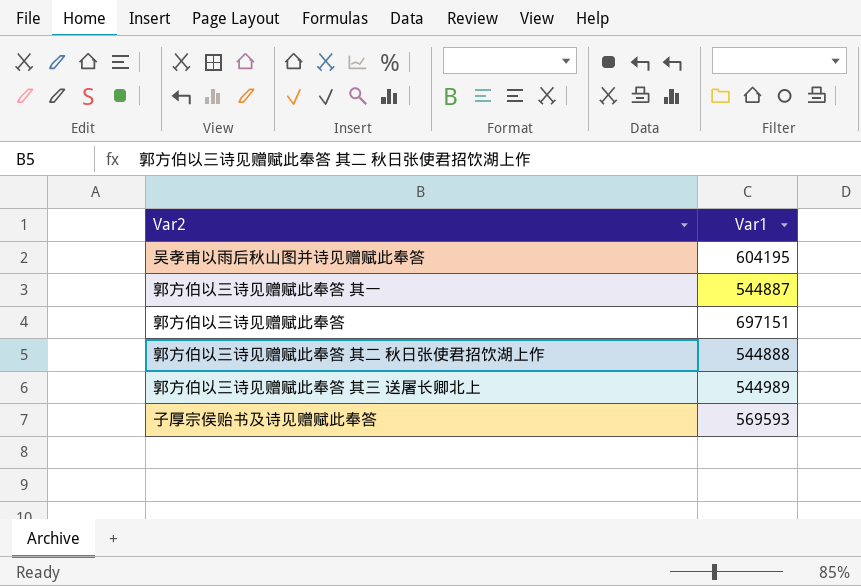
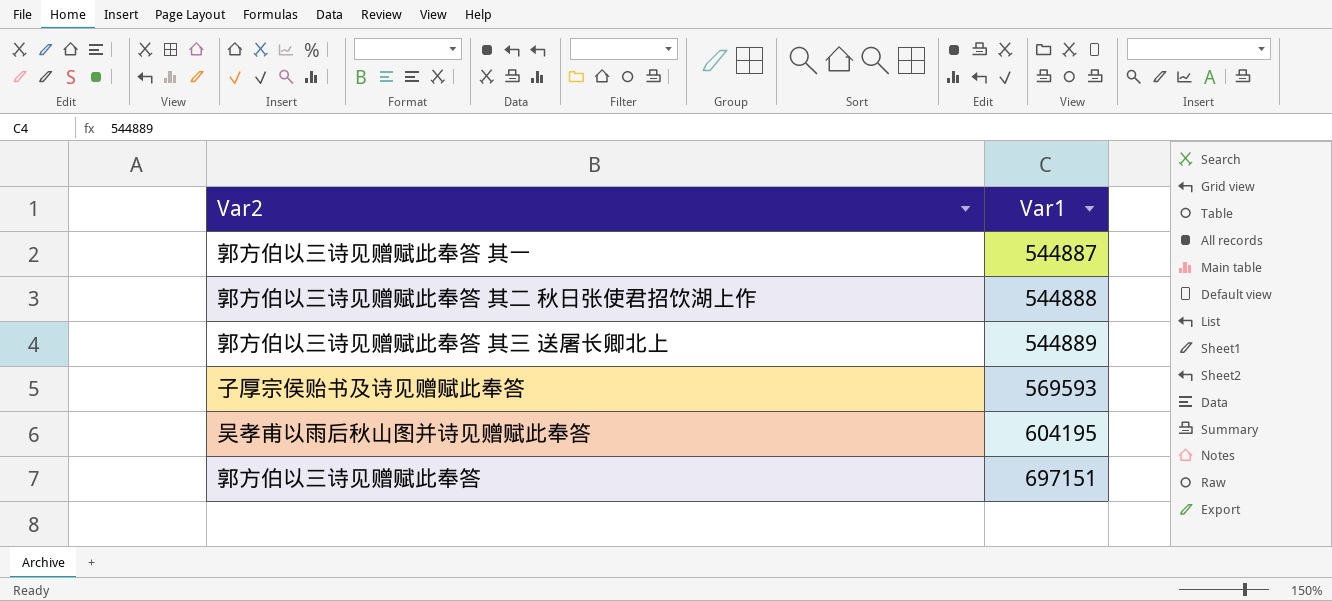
row order: none -> Var1 ascending
郭方伯以三诗见赠赋此奉答 其三 送屠长卿北上 | Var1: 544989 -> 544889

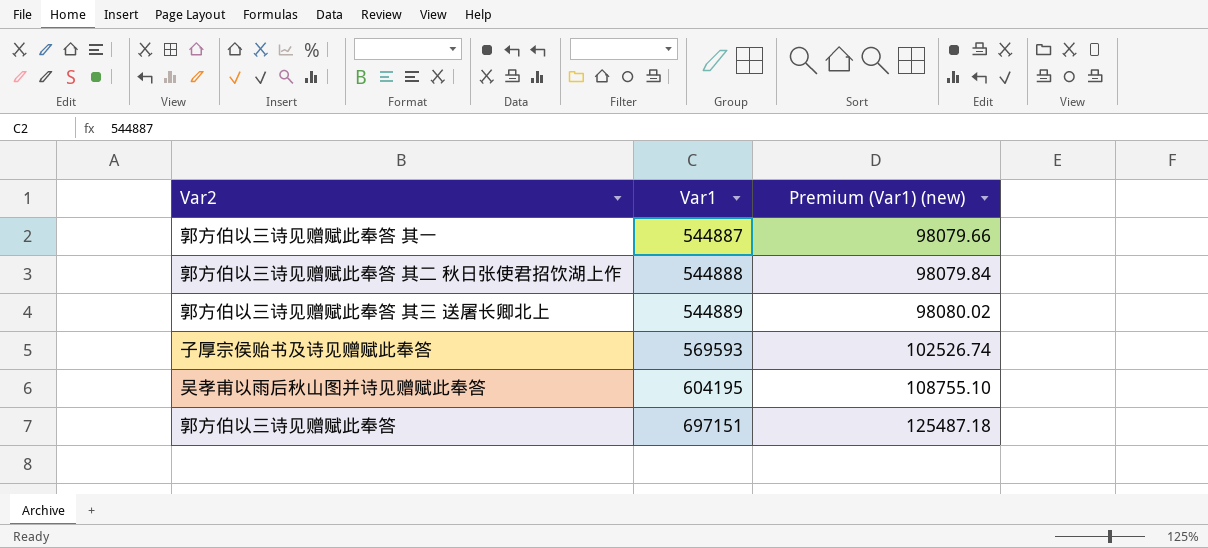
column Premium (Var1) (new) | formula: none -> [Var1] * 0.18

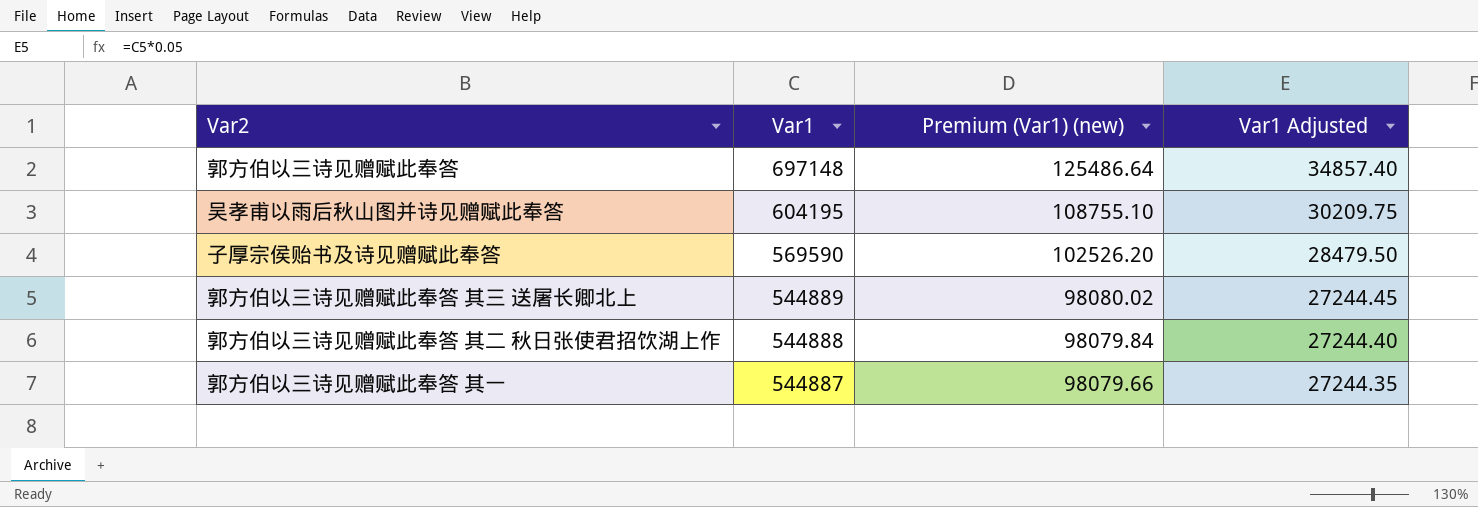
row order: Var1 ascending -> Var1 descending
column Var1 Adjusted | formula: none -> [Var1] * 0.05
郭方伯以三诗见赠赋此奉答 | Var1: 697151 -> 697148
郭方伯以三诗见赠赋此奉答 | Premium (Var1) (new): 125487.18 -> 125486.64
子厚宗侯贻书及诗见赠赋此奉答 | Var1: 569593 -> 569590
子厚宗侯贻书及诗见赠赋此奉答 | Premium (Var1) (new): 102526.74 -> 102526.20

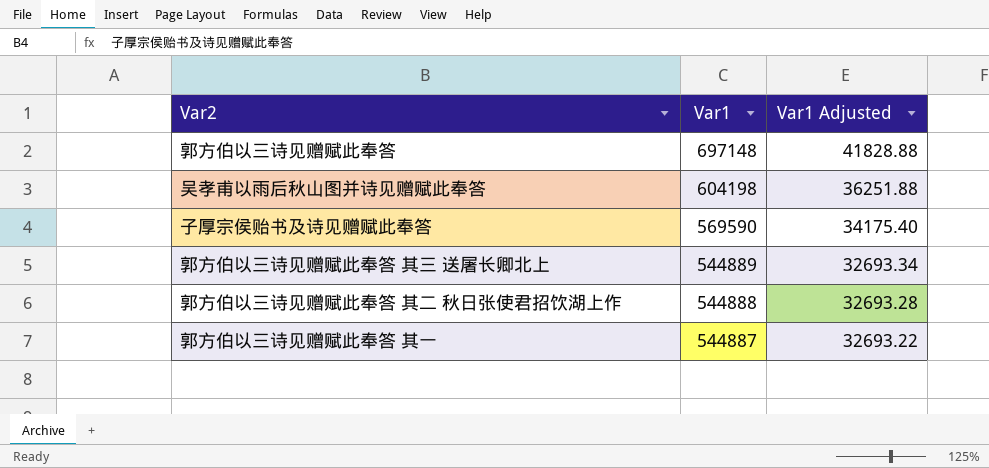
column Premium (Var1) (new) | formula: [Var1] * 0.18 -> none
column Var1 Adjusted | formula: [Var1] * 0.05 -> [Var1] * 0.06
吴孝甫以雨后秋山图并诗见赠赋此奉答 | Var1: 604195 -> 604198

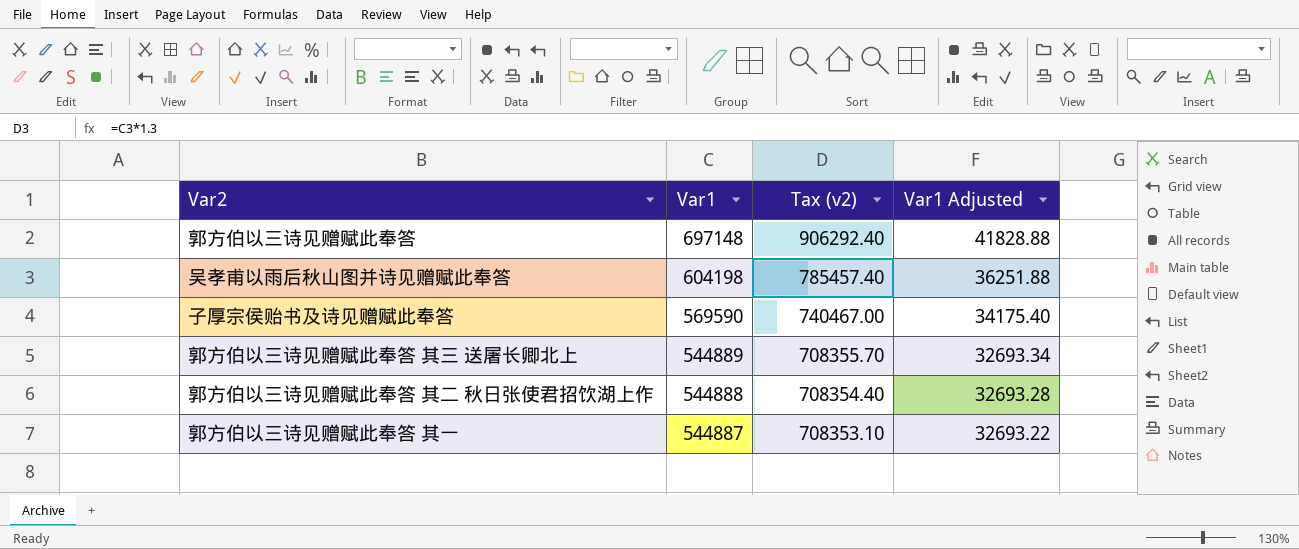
column Tax (v2) | formula: none -> [Var1] * 1.3

